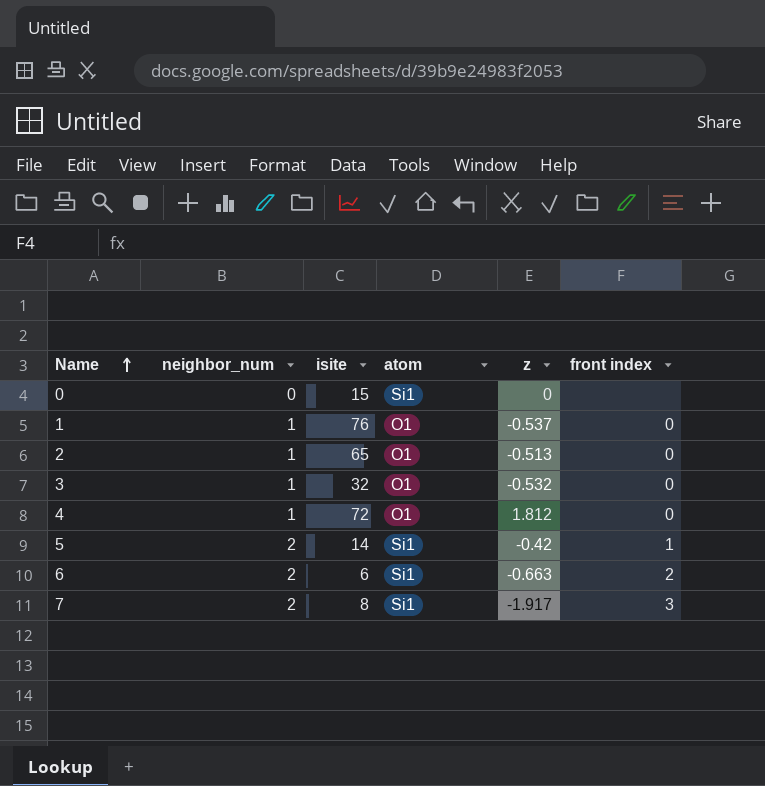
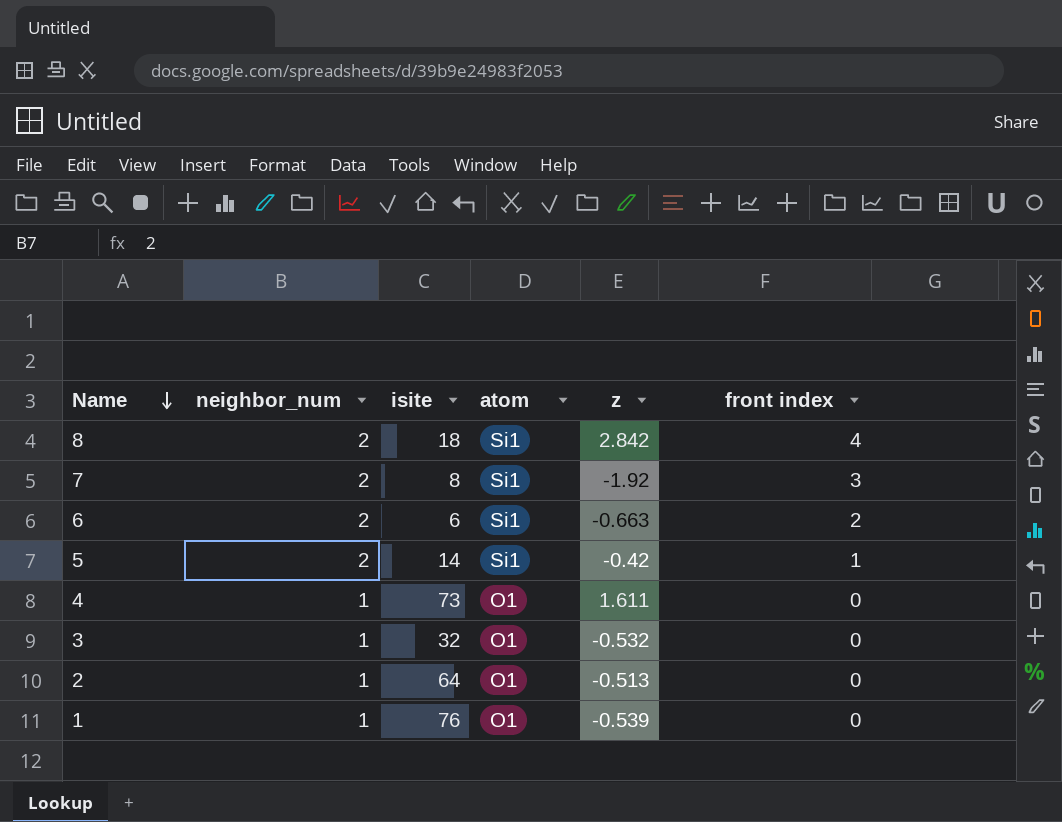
row order: Name ascending -> Name descending
row 0: 0 | 15 | Si1 | 0 | none -> none
row 8: none -> 2 | 18 | Si1 | 2.842 | 4
7 | z: -1.917 -> -1.92
4 | isite: 72 -> 73
4 | z: 1.812 -> 1.611
2 | isite: 65 -> 64
1 | z: -0.537 -> -0.539

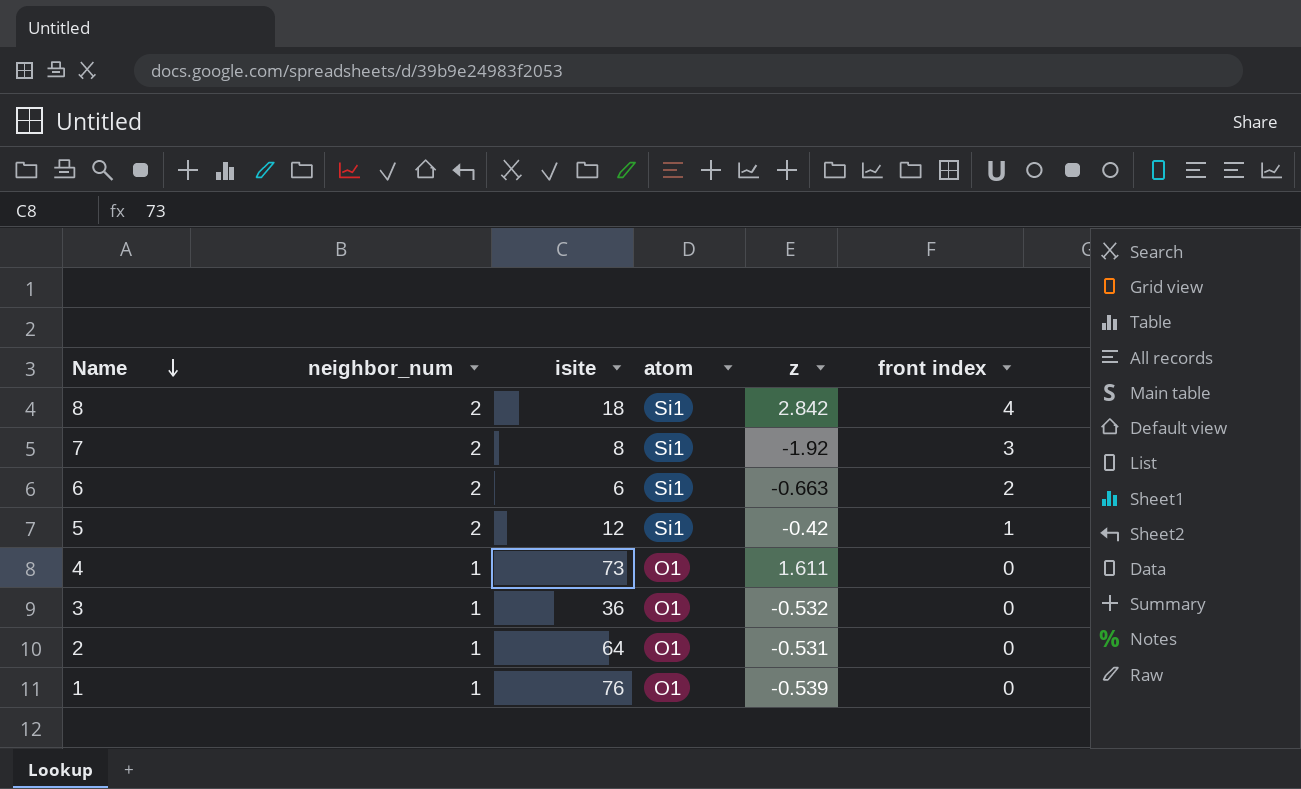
5 | isite: 14 -> 12
3 | isite: 32 -> 36
2 | z: -0.513 -> -0.531

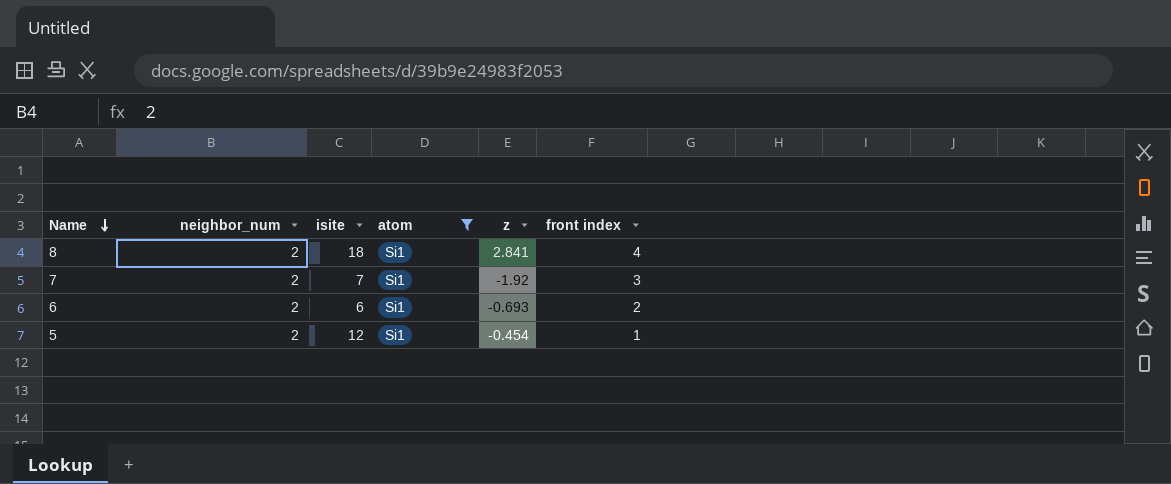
filter: none -> atom = Si1
8 | z: 2.842 -> 2.841
7 | isite: 8 -> 7
6 | z: -0.663 -> -0.693
5 | z: -0.42 -> -0.454

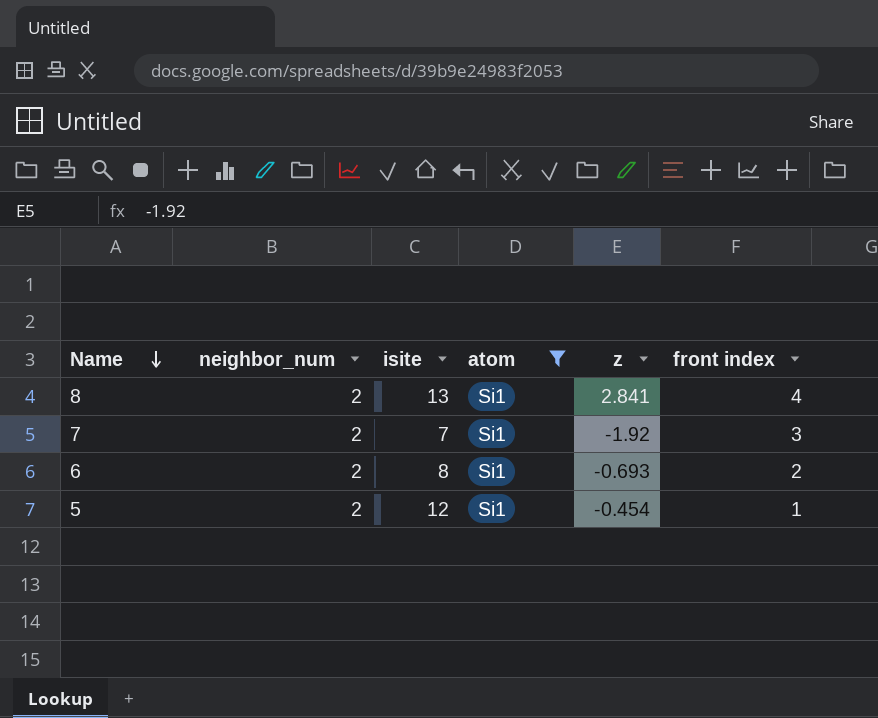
8 | isite: 18 -> 13
6 | isite: 6 -> 8

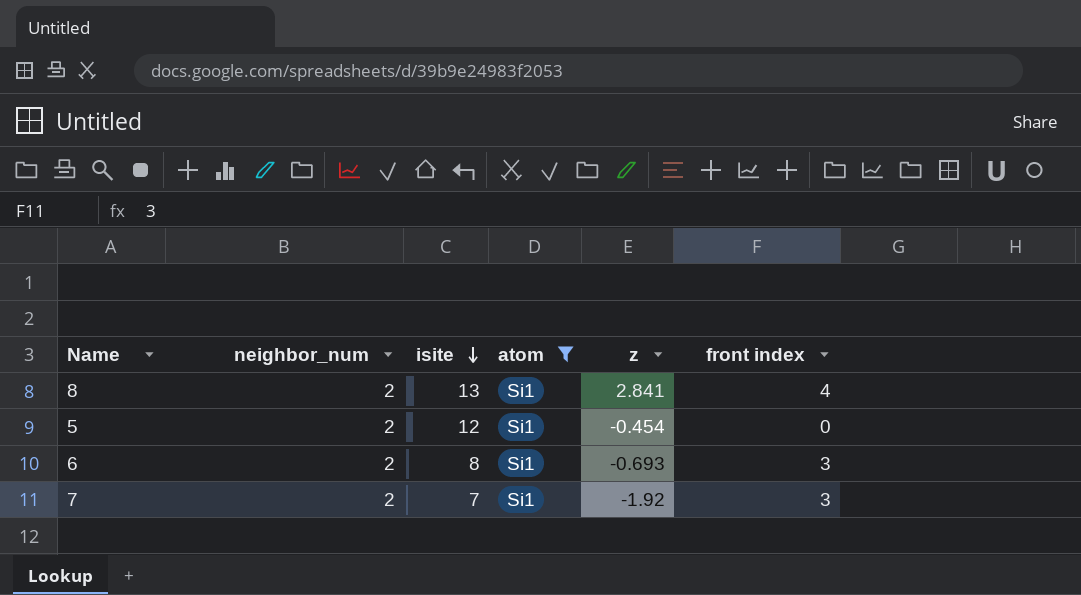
row order: Name descending -> isite descending
5 | front index: 1 -> 0
6 | front index: 2 -> 3

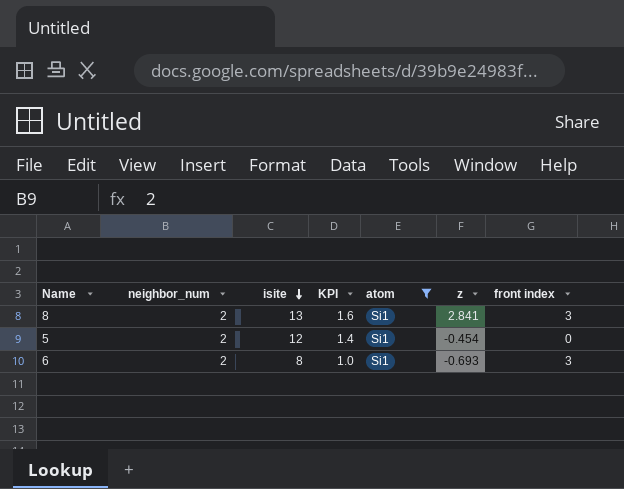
column KPI | formula: none -> [isite] * 0.12
row 7: 2 | 7 | Si1 | -1.92 | 3 -> none
8 | front index: 4 -> 3

